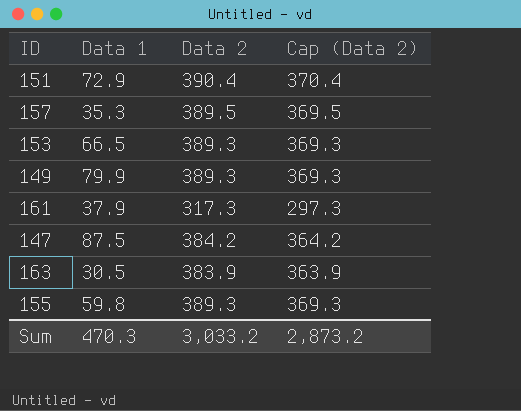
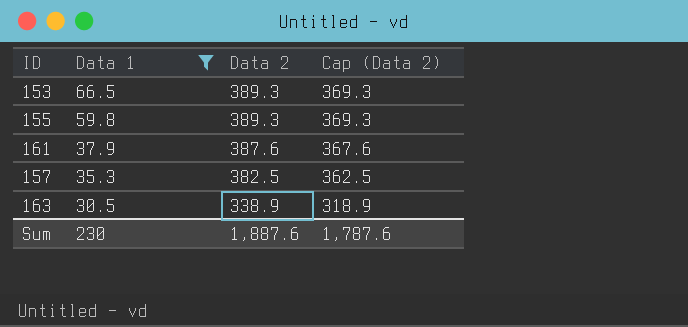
filter: none -> Data 1 <= 66.5
row order: none -> Data 1 descending
161 | Data 2: 317.3 -> 387.6
161 | Cap (Data 2): 297.3 -> 367.6
157 | Data 2: 389.5 -> 382.5
157 | Cap (Data 2): 369.5 -> 362.5
163 | Data 2: 383.9 -> 338.9
163 | Cap (Data 2): 363.9 -> 318.9
Sum | Data 1: 470.3 -> 230
Sum | Data 2: 3,033.2 -> 1,887.6
Sum | Cap (Data 2): 2,873.2 -> 1,787.6

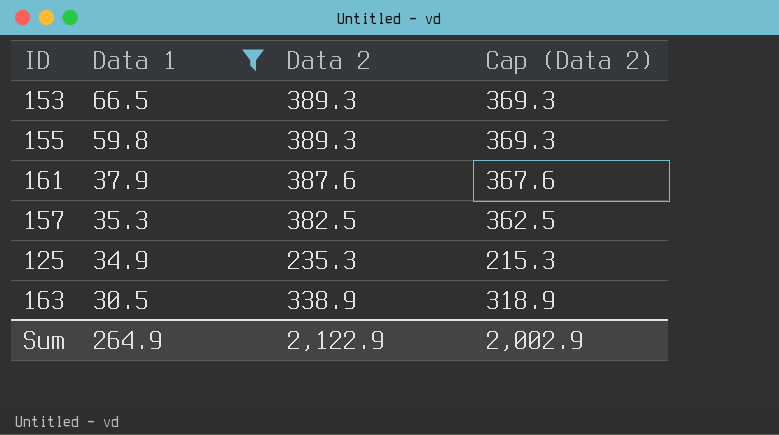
row 125: none -> 34.9 | 235.3 | 215.3
Sum | Data 1: 230 -> 264.9
Sum | Data 2: 1,887.6 -> 2,122.9
Sum | Cap (Data 2): 1,787.6 -> 2,002.9

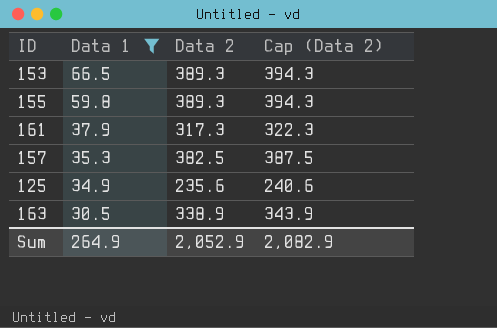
column Cap (Data 2) | formula: [Data 2] - 20 -> [Data 2] + 5
161 | Data 2: 387.6 -> 317.3
125 | Data 2: 235.3 -> 235.6
Sum | Data 2: 2,122.9 -> 2,052.9
Sum | Cap (Data 2): 2,002.9 -> 2,082.9

